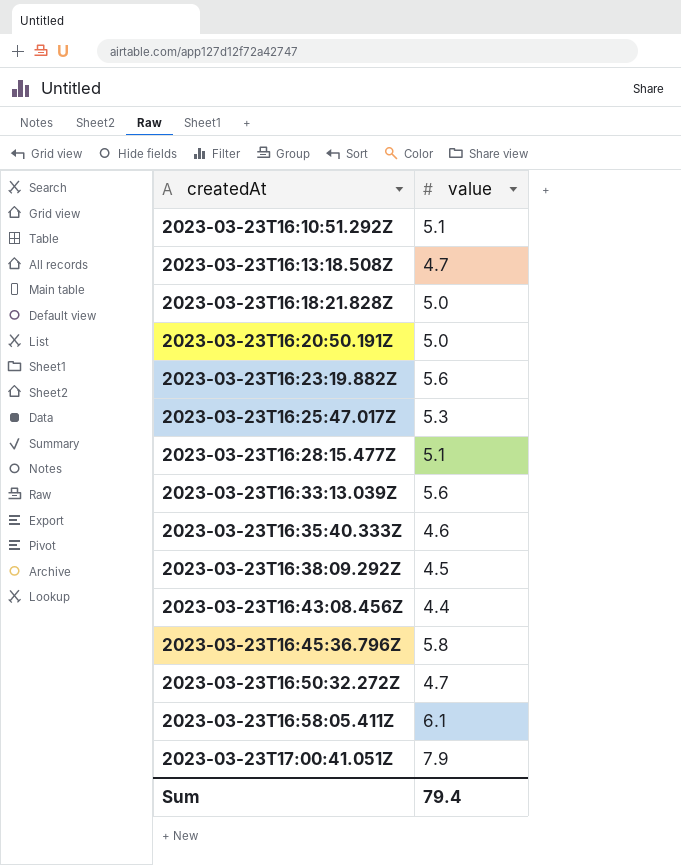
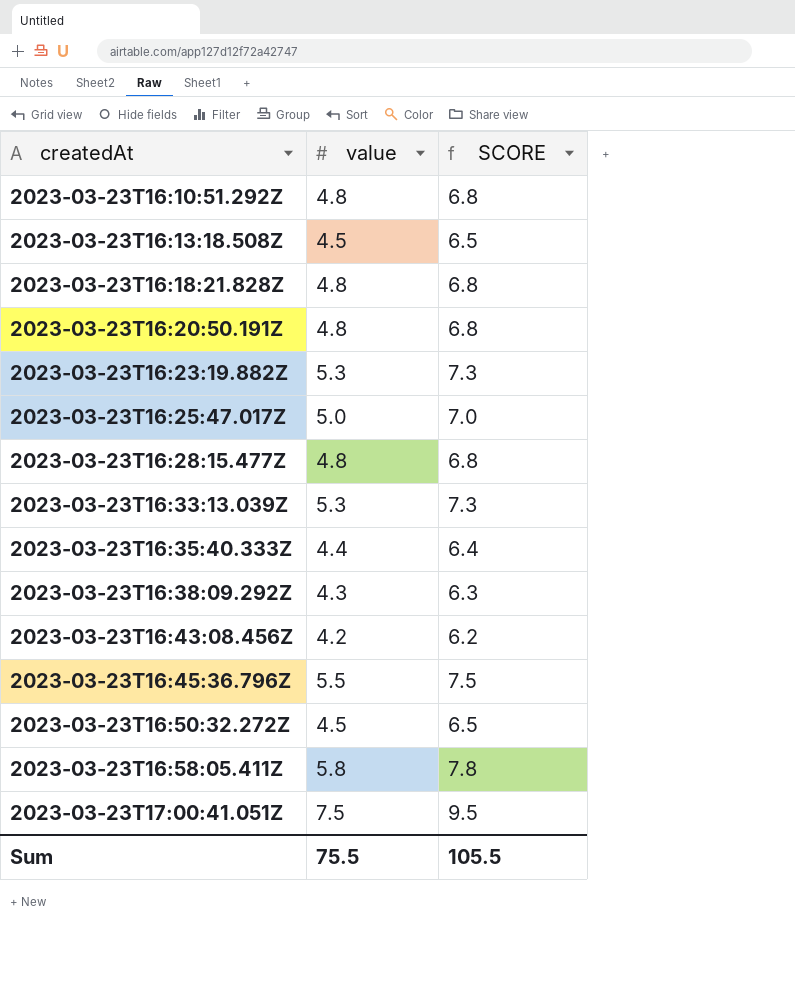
column SCORE | formula: none -> [value] + 2
2023-03-23T16:10:51.292Z | value: 5.1 -> 4.8
2023-03-23T16:13:18.508Z | value: 4.7 -> 4.5
2023-03-23T16:18:21.828Z | value: 5.0 -> 4.8
2023-03-23T16:20:50.191Z | value: 5.0 -> 4.8
2023-03-23T16:23:19.882Z | value: 5.6 -> 5.3
2023-03-23T16:25:47.017Z | value: 5.3 -> 5.0
2023-03-23T16:28:15.477Z | value: 5.1 -> 4.8
2023-03-23T16:33:13.039Z | value: 5.6 -> 5.3
2023-03-23T16:35:40.333Z | value: 4.6 -> 4.4
2023-03-23T16:38:09.292Z | value: 4.5 -> 4.3
2023-03-23T16:43:08.456Z | value: 4.4 -> 4.2
2023-03-23T16:45:36.796Z | value: 5.8 -> 5.5
2023-03-23T16:50:32.272Z | value: 4.7 -> 4.5
2023-03-23T16:58:05.411Z | value: 6.1 -> 5.8
2023-03-23T17:00:41.051Z | value: 7.9 -> 7.5
Sum | value: 79.4 -> 75.5

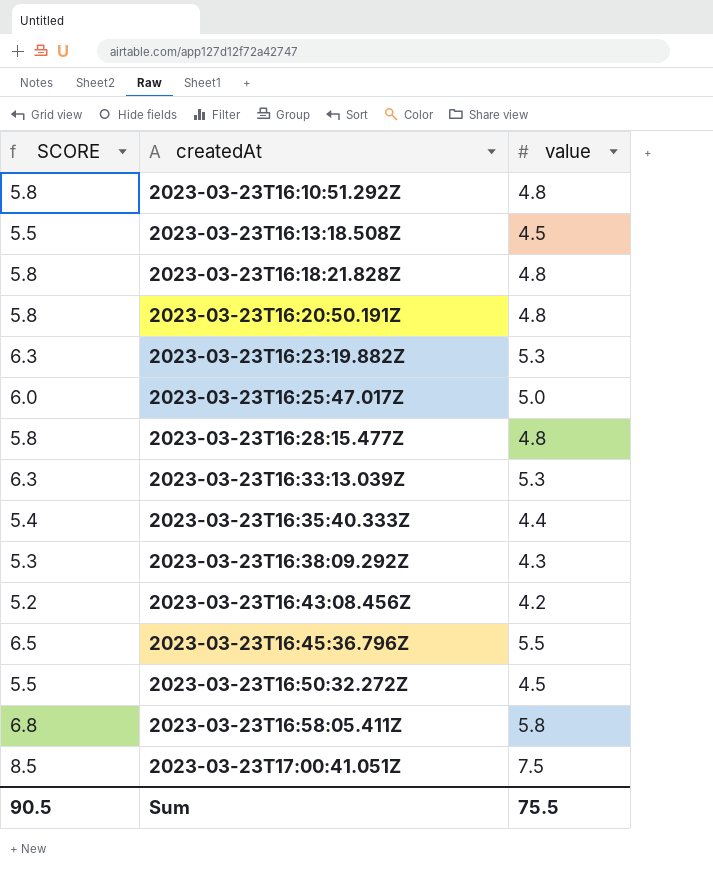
column SCORE | formula: [value] + 2 -> [value] + 1
column SCORE | position: 3 -> 1
Sum | SCORE: 105.5 -> 90.5

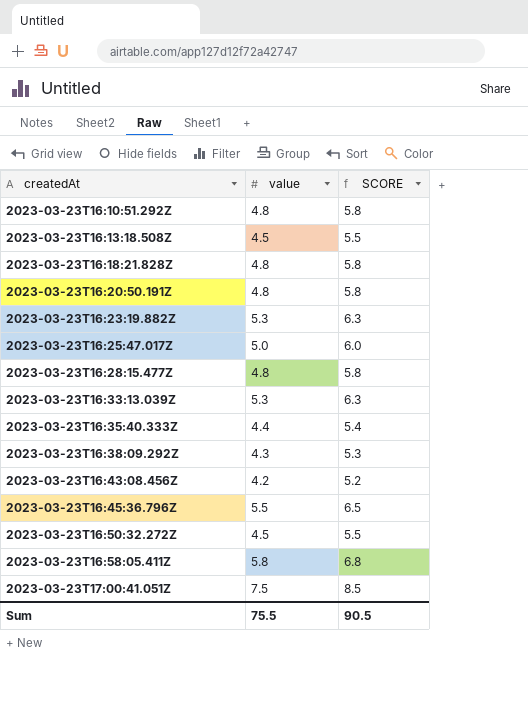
column SCORE | position: 1 -> 3

